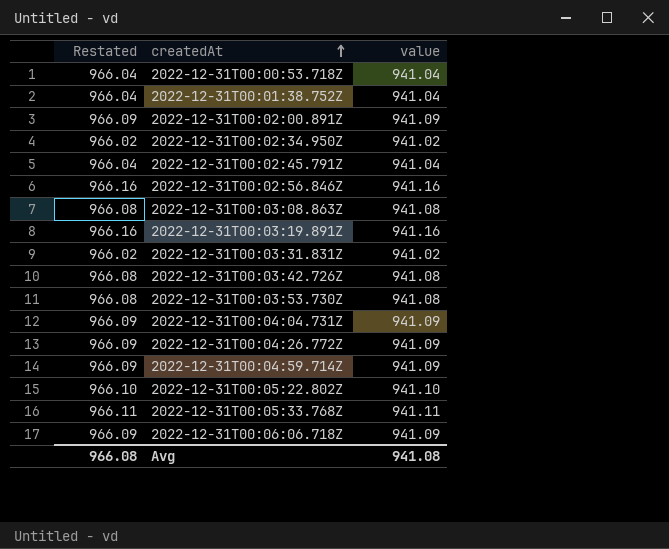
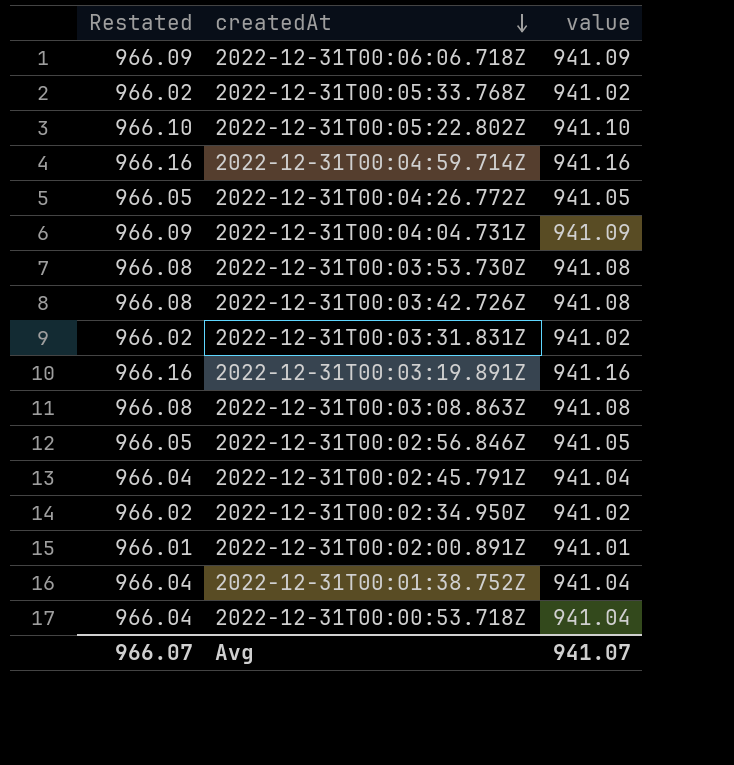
row order: createdAt ascending -> createdAt descending
2022-12-31T00:05:33.768Z | Restated: 966.11 -> 966.02
2022-12-31T00:05:33.768Z | value: 941.11 -> 941.02
2022-12-31T00:04:59.714Z | Restated: 966.09 -> 966.16
2022-12-31T00:04:59.714Z | value: 941.09 -> 941.16
2022-12-31T00:04:26.772Z | Restated: 966.09 -> 966.05
2022-12-31T00:04:26.772Z | value: 941.09 -> 941.05
2022-12-31T00:02:56.846Z | Restated: 966.16 -> 966.05
2022-12-31T00:02:56.846Z | value: 941.16 -> 941.05
2022-12-31T00:02:00.891Z | Restated: 966.09 -> 966.01
2022-12-31T00:02:00.891Z | value: 941.09 -> 941.01
Avg | Restated: 966.08 -> 966.07
Avg | value: 941.08 -> 941.07

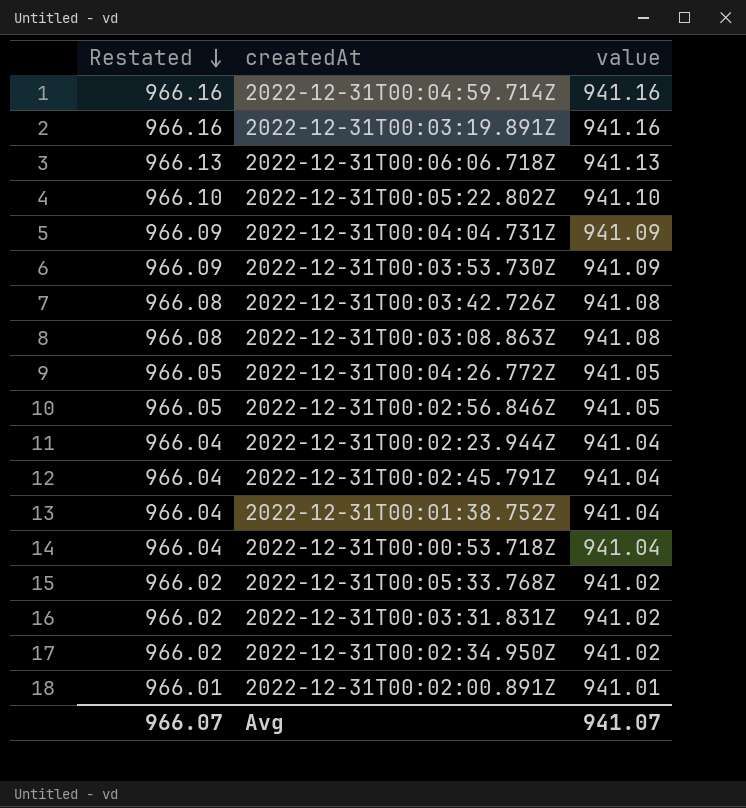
row order: createdAt descending -> Restated descending
2022-12-31T00:06:06.718Z | Restated: 966.09 -> 966.13
2022-12-31T00:06:06.718Z | value: 941.09 -> 941.13
2022-12-31T00:03:53.730Z | Restated: 966.08 -> 966.09
2022-12-31T00:03:53.730Z | value: 941.08 -> 941.09
row 2022-12-31T00:02:23.944Z: none -> 966.04 | 941.04

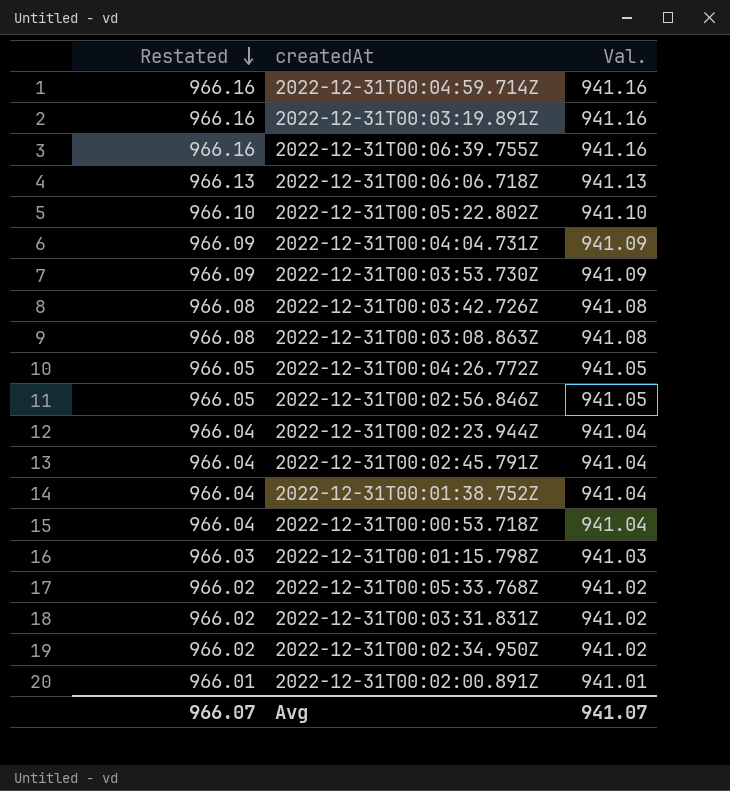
column name: value -> Val.
row 2022-12-31T00:06:39.755Z: none -> 966.16 | 941.16
row 2022-12-31T00:01:15.798Z: none -> 966.03 | 941.03

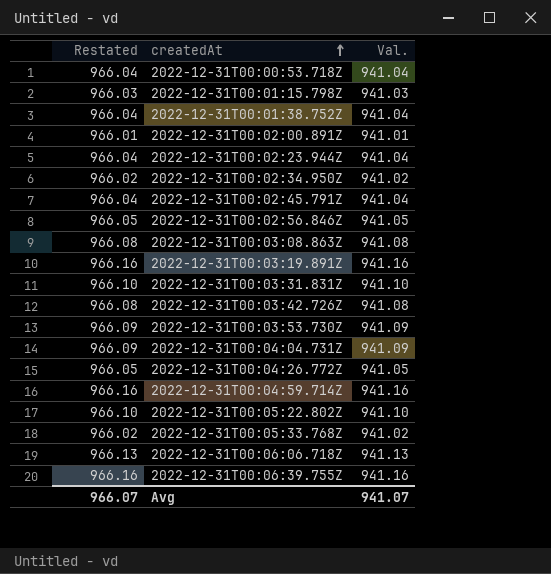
row order: Restated descending -> createdAt ascending
2022-12-31T00:03:31.831Z | Restated: 966.02 -> 966.10
2022-12-31T00:03:31.831Z | Val.: 941.02 -> 941.10

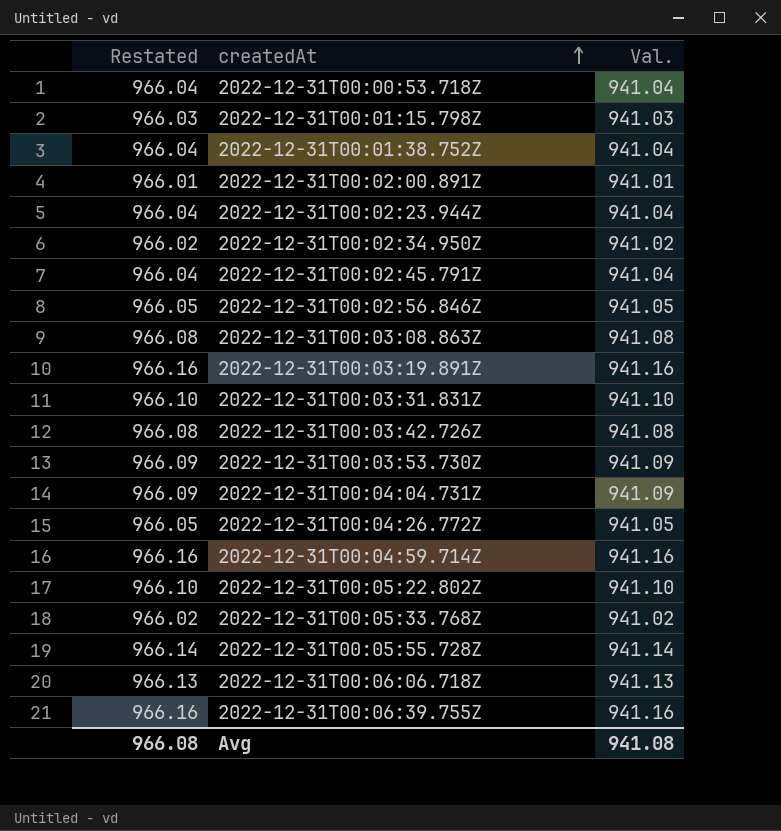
row 2022-12-31T00:05:55.728Z: none -> 966.14 | 941.14
Avg | Restated: 966.07 -> 966.08
Avg | Val.: 941.07 -> 941.08

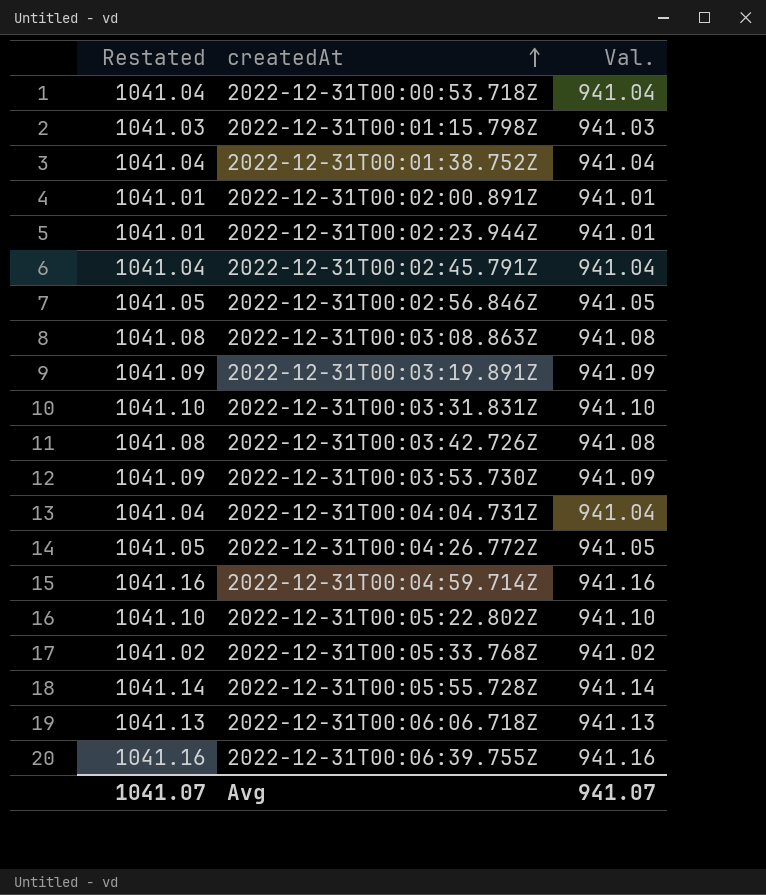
column Restated | formula: [Val.] + 25 -> [Val.] + 100
row 2022-12-31T00:02:34.950Z: 966.02 | 941.02 -> none
2022-12-31T00:02:23.944Z | Val.: 941.04 -> 941.01
2022-12-31T00:03:19.891Z | Val.: 941.16 -> 941.09
2022-12-31T00:04:04.731Z | Val.: 941.09 -> 941.04
Avg | Restated: 966.08 -> 1041.07
Avg | Val.: 941.08 -> 941.07

